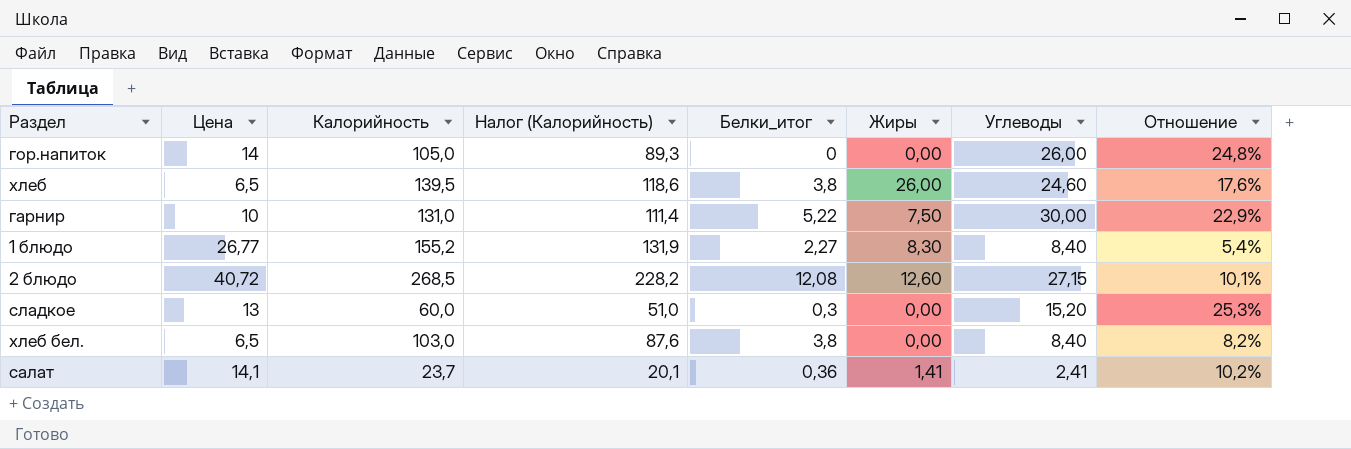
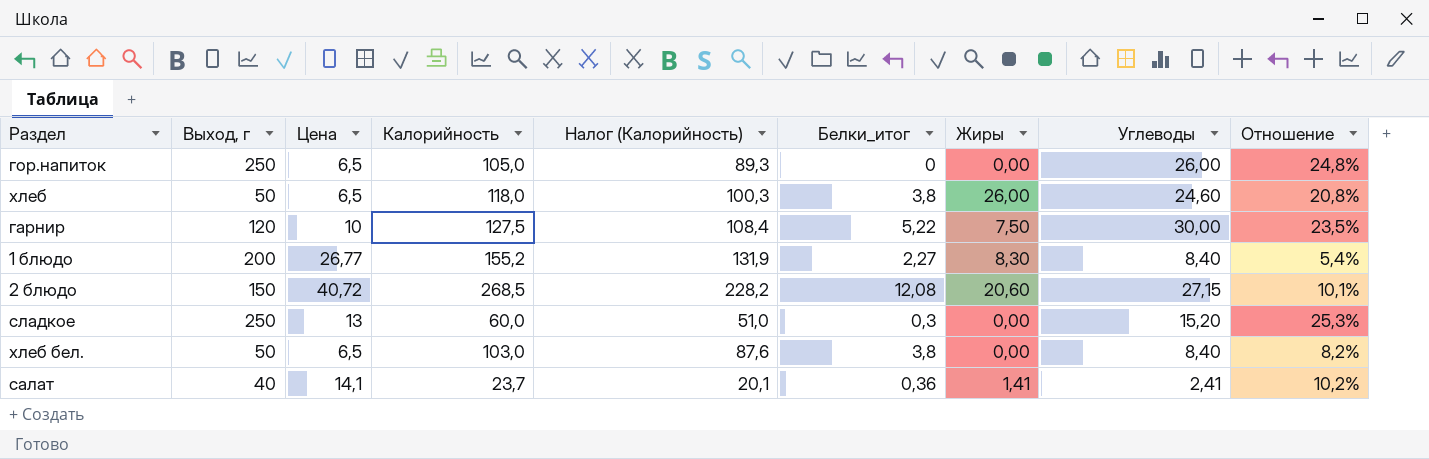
column Выход, г | position: none -> 2
гор.напиток | Цена: 14 -> 6,5
хлеб | Калорийность: 139,5 -> 118,0
хлеб | Налог (Калорийность): 118,6 -> 100,3
хлеб | Отношение: 17,6% -> 20,8%
гарнир | Калорийность: 131,0 -> 127,5
гарнир | Налог (Калорийность): 111,4 -> 108,4
гарнир | Отношение: 22,9% -> 23,5%
2 блюдо | Жиры: 12,60 -> 20,60

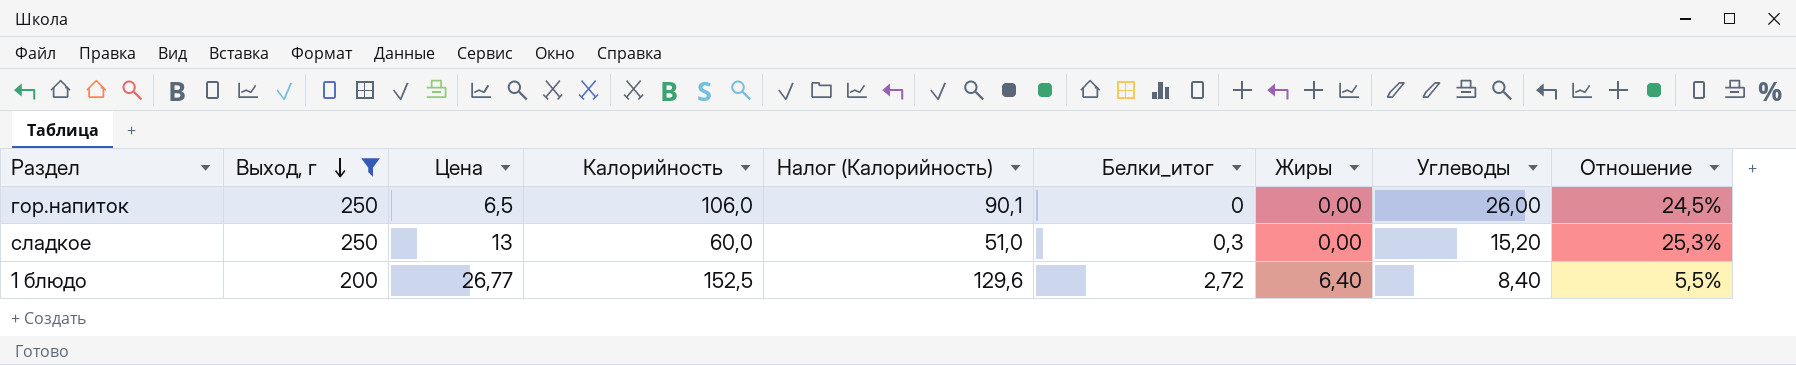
filter: none -> Выход, г >= 200
row order: none -> Выход, г descending
гор.напиток | Калорийность: 105,0 -> 106,0
гор.напиток | Налог (Калорийность): 89,3 -> 90,1
гор.напиток | Отношение: 24,8% -> 24,5%
1 блюдо | Калорийность: 155,2 -> 152,5
1 блюдо | Налог (Калорийность): 131,9 -> 129,6
1 блюдо | Белки_итог: 2,27 -> 2,72
1 блюдо | Жиры: 8,30 -> 6,40
1 блюдо | Отношение: 5,4% -> 5,5%

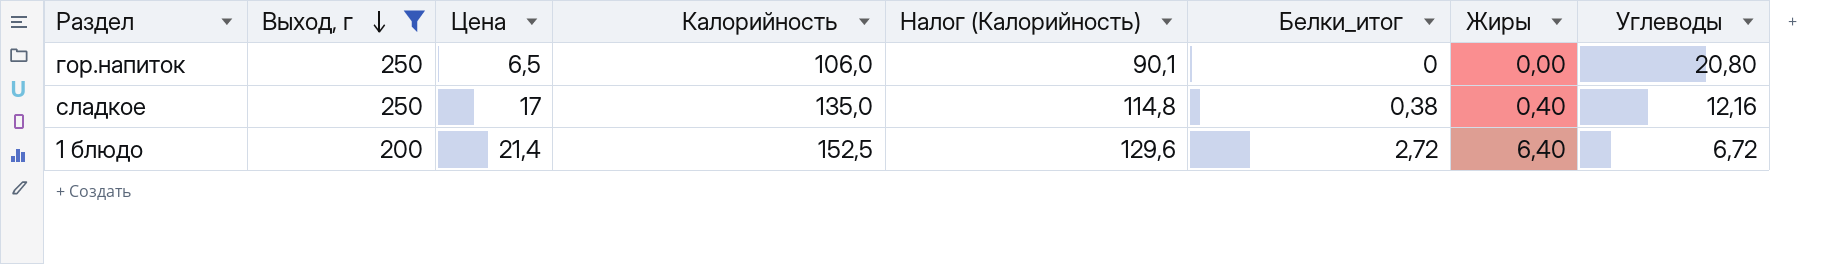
column Отношение | formula: [Углеводы] / [Калорийность] -> none
гор.напиток | Углеводы: 26,00 -> 20,80
сладкое | Цена: 13 -> 17
сладкое | Калорийность: 60,0 -> 135,0
сладкое | Налог (Калорийность): 51,0 -> 114,8
сладкое | Белки_итог: 0,3 -> 0,38
сладкое | Жиры: 0,00 -> 0,40
сладкое | Углеводы: 15,20 -> 12,16
1 блюдо | Цена: 26,77 -> 21,4
1 блюдо | Углеводы: 8,40 -> 6,72

